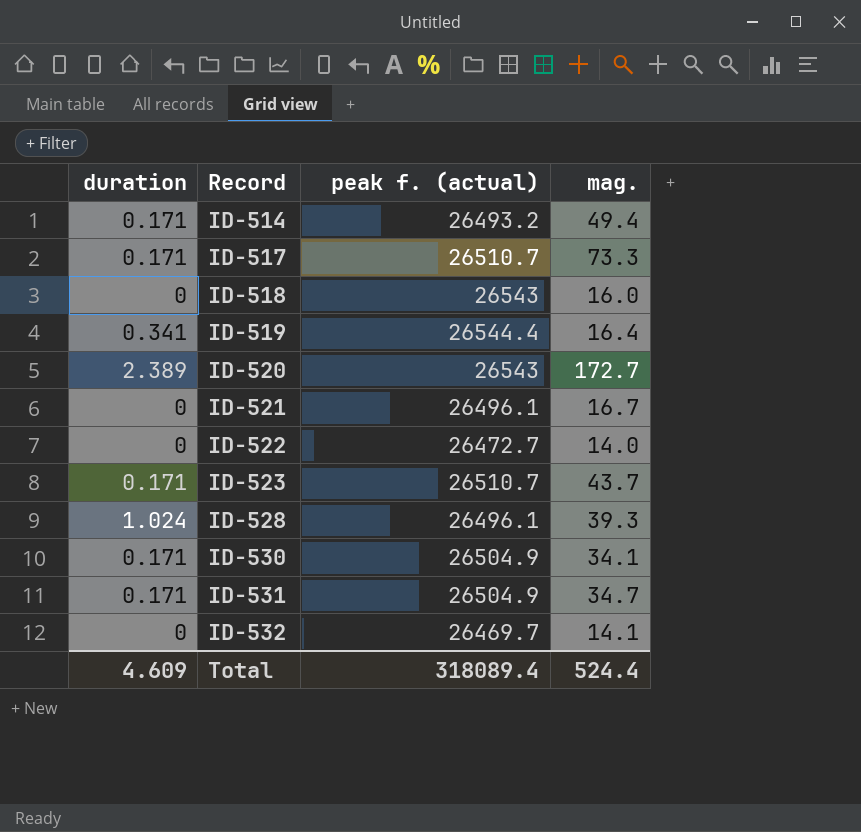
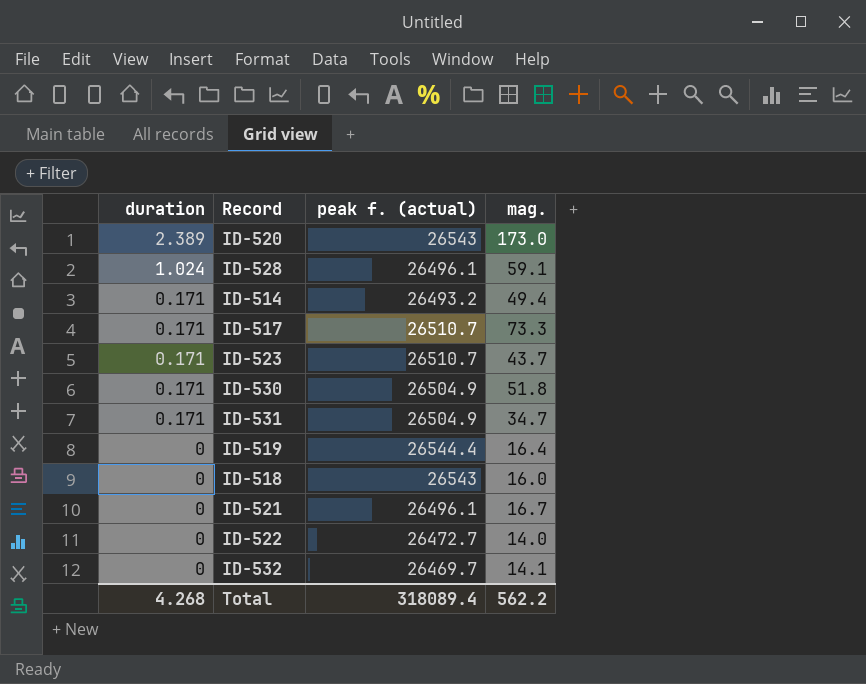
row order: Record ascending -> duration descending
ID-520 | mag.: 172.7 -> 173.0
ID-528 | mag.: 39.3 -> 59.1
ID-530 | mag.: 34.1 -> 51.8
ID-519 | duration: 0.341 -> 0
Total | duration: 4.609 -> 4.268
Total | mag.: 524.4 -> 562.2

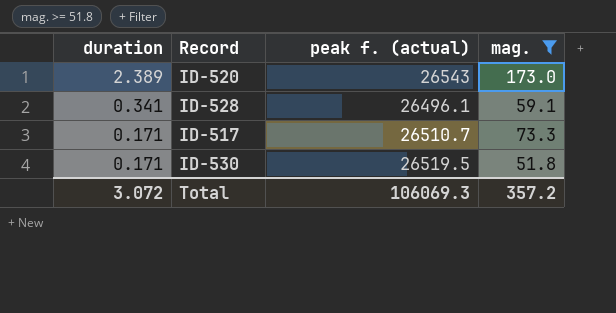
filter: none -> mag. >= 51.8
ID-528 | duration: 1.024 -> 0.341
ID-530 | peak f. (actual): 26504.9 -> 26519.5
Total | duration: 4.268 -> 3.072
Total | peak f. (actual): 318089.4 -> 106069.3
Total | mag.: 562.2 -> 357.2

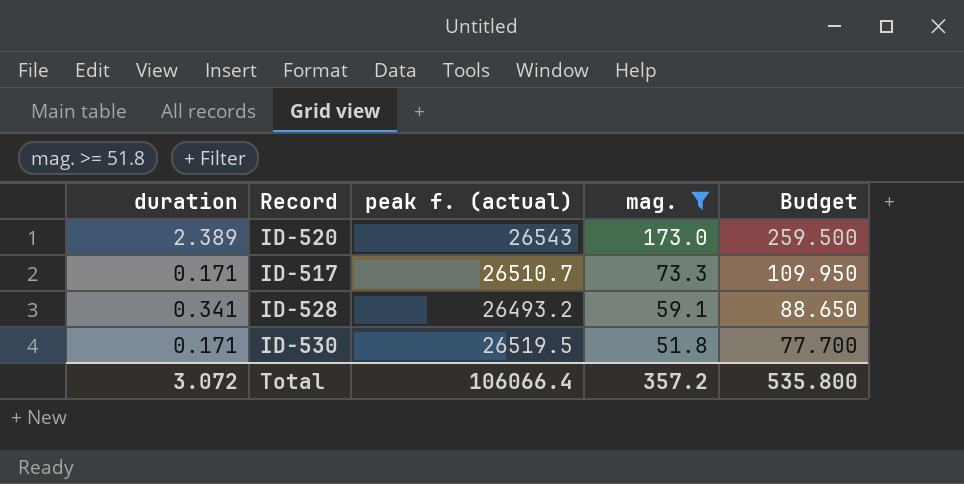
row order: duration descending -> mag. descending
column Budget | formula: none -> [mag.] * 1.5
ID-528 | peak f. (actual): 26496.1 -> 26493.2
Total | peak f. (actual): 106069.3 -> 106066.4

